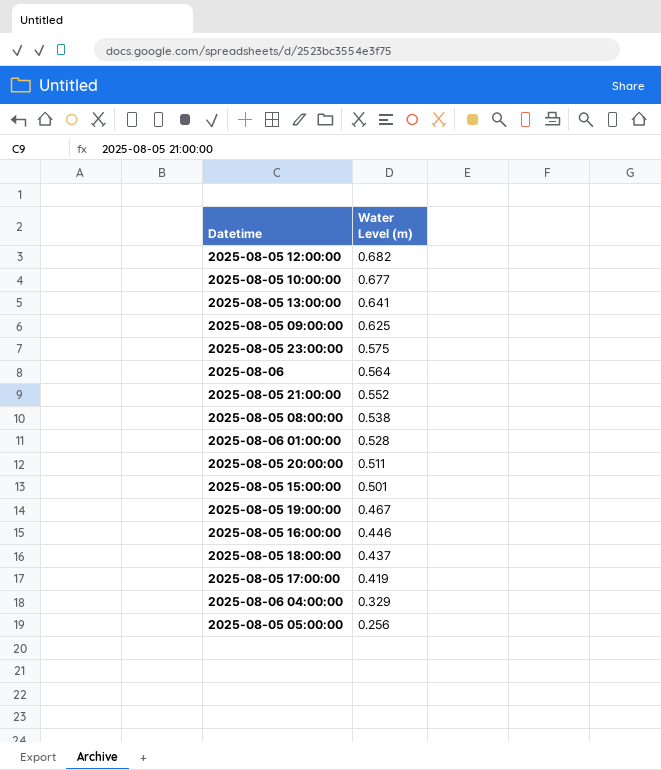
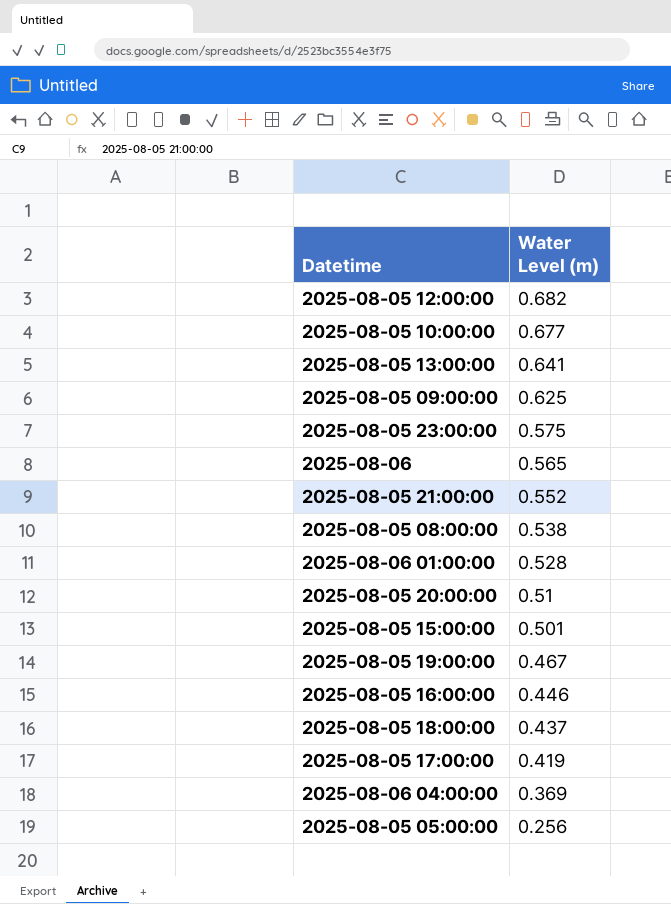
2025-08-06 | Water Level (m): 0.564 -> 0.565
2025-08-05 20:00:00 | Water Level (m): 0.511 -> 0.51
2025-08-06 04:00:00 | Water Level (m): 0.329 -> 0.369

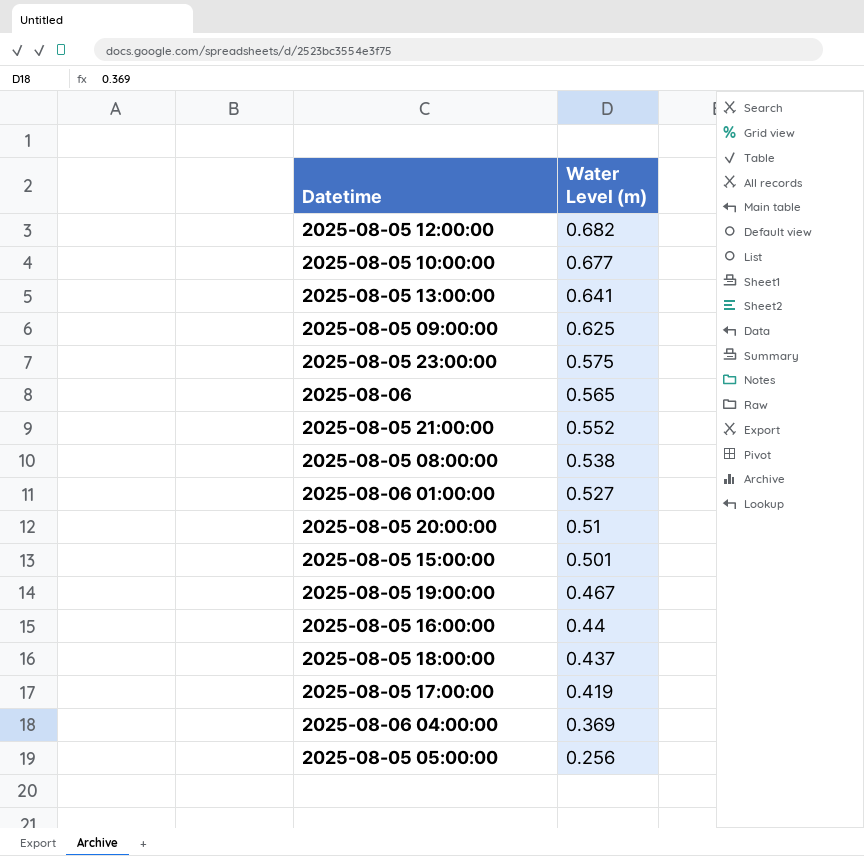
2025-08-06 01:00:00 | Water Level (m): 0.528 -> 0.527
2025-08-05 16:00:00 | Water Level (m): 0.446 -> 0.44

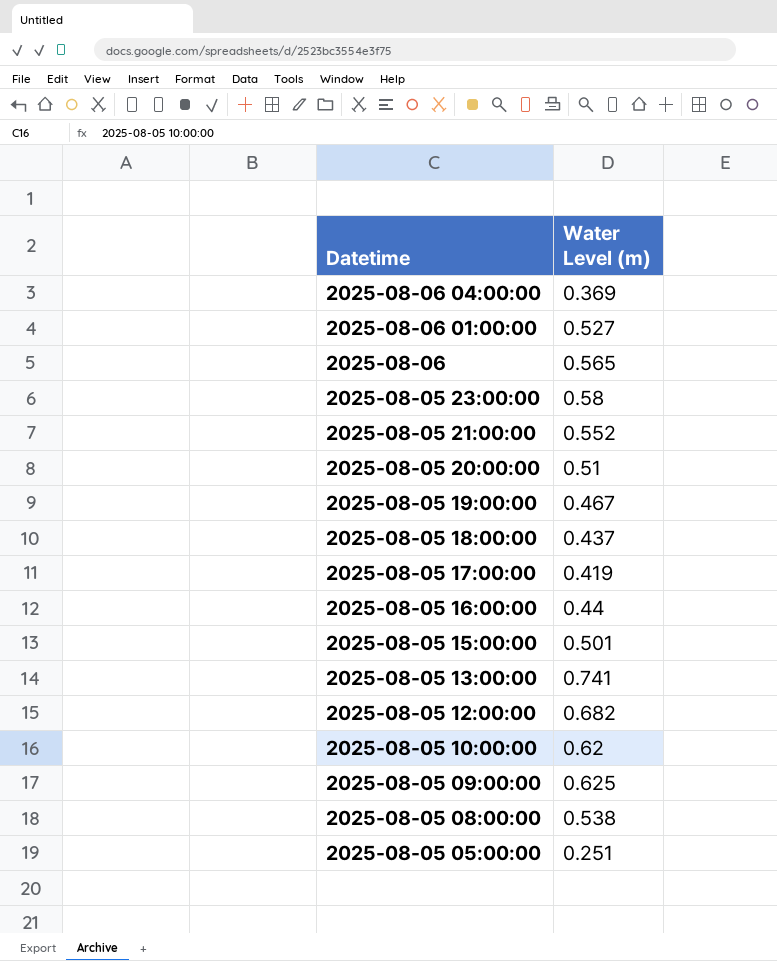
row order: Water Level (m) descending -> Datetime descending
2025-08-05 23:00:00 | Water Level (m): 0.575 -> 0.58
2025-08-05 13:00:00 | Water Level (m): 0.641 -> 0.741
2025-08-05 10:00:00 | Water Level (m): 0.677 -> 0.62
2025-08-05 05:00:00 | Water Level (m): 0.256 -> 0.251

